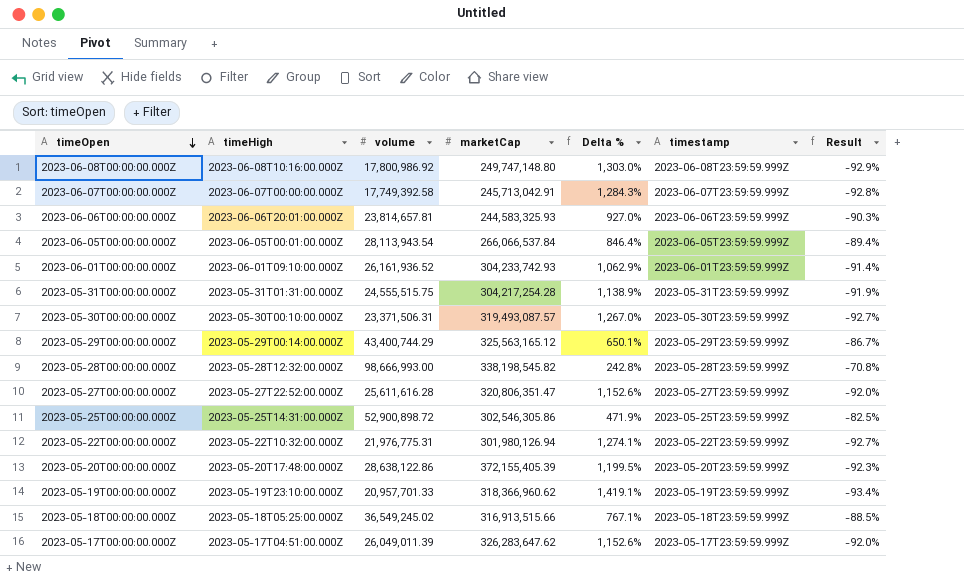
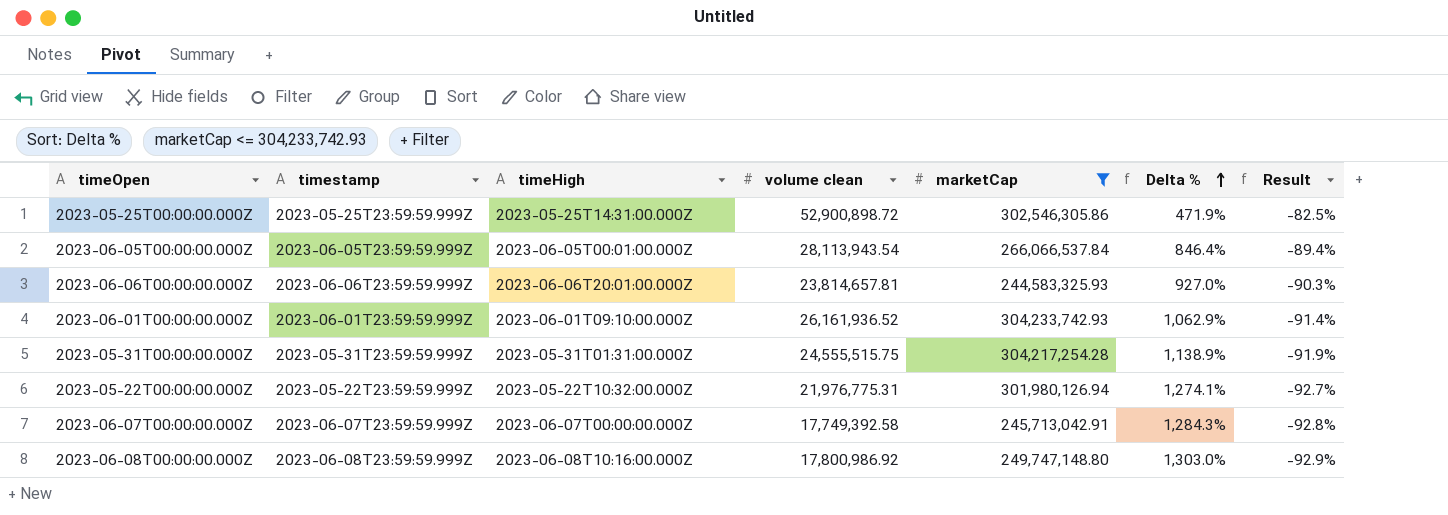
filter: none -> marketCap <= 304,233,742.93
row order: timeOpen descending -> Delta % ascending
column timestamp | position: 6 -> 2
column name: volume -> volume clean

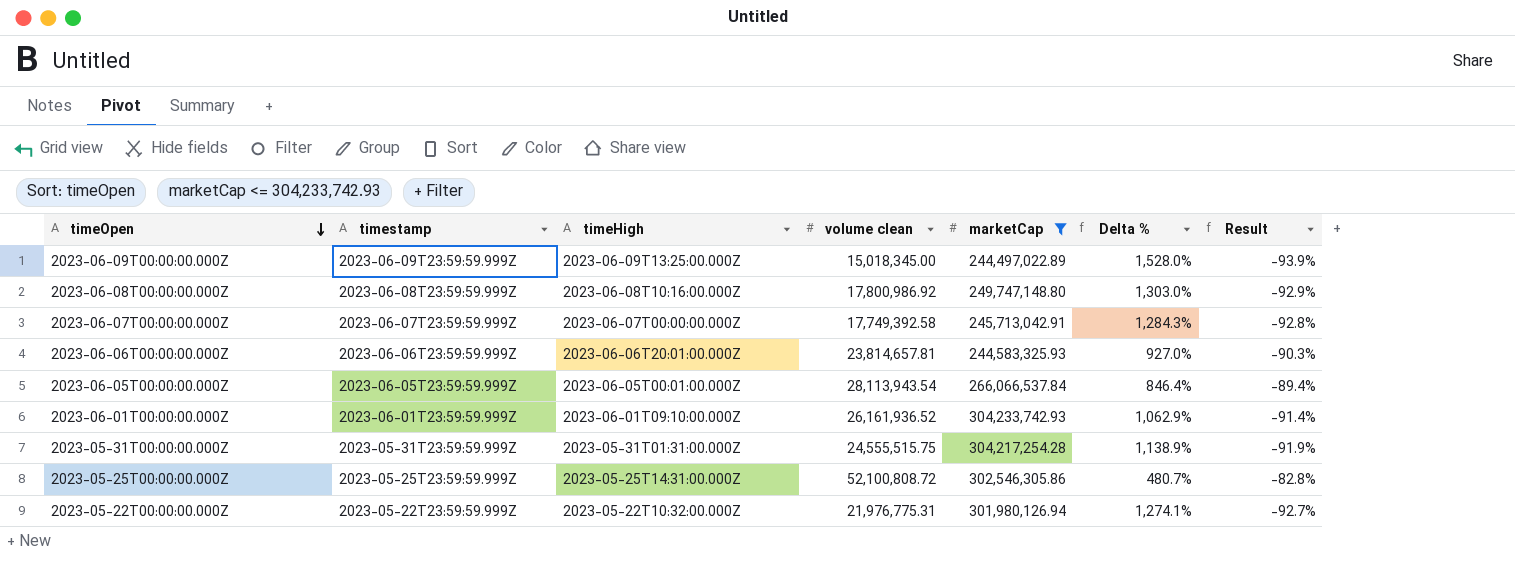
row order: Delta % ascending -> timeOpen descending
row 2023-06-09T00:00:00.000Z: none -> 2023-06-09T23:59:59.999Z | 2023-06-09T13:25:00.000Z | 15,018,345.00 | 244,497,022.89 | 1,528.0% | -93.9%
2023-05-25T00:00:00.000Z | volume clean: 52,900,898.72 -> 52,100,808.72
2023-05-25T00:00:00.000Z | Delta %: 471.9% -> 480.7%
2023-05-25T00:00:00.000Z | Result: -82.5% -> -82.8%

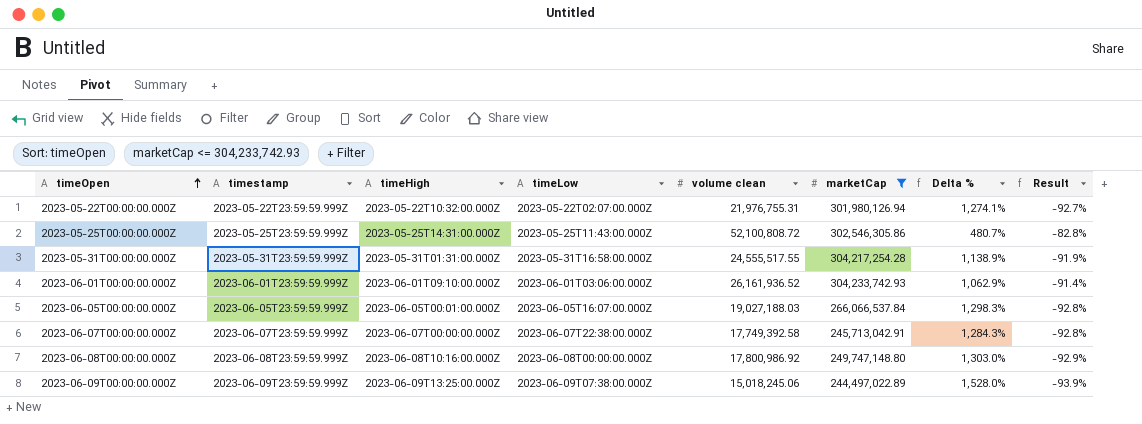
row order: timeOpen descending -> timeOpen ascending
column timeLow | position: none -> 4
row 2023-06-06T00:00:00.000Z: 2023-06-06T23:59:59.999Z | 2023-06-06T20:01:00.000Z | 23,814,657.81 | 244,583,325.93 | 927.0% | -90.3% -> none
2023-05-22T00:00:00.000Z | volume clean: 21,976,775.31 -> 21,976,755.31
2023-05-31T00:00:00.000Z | volume clean: 24,555,515.75 -> 24,555,517.55
2023-06-05T00:00:00.000Z | volume clean: 28,113,943.54 -> 19,027,188.03
2023-06-05T00:00:00.000Z | Delta %: 846.4% -> 1,298.3%
2023-06-05T00:00:00.000Z | Result: -89.4% -> -92.8%
2023-06-09T00:00:00.000Z | volume clean: 15,018,345.00 -> 15,018,245.06

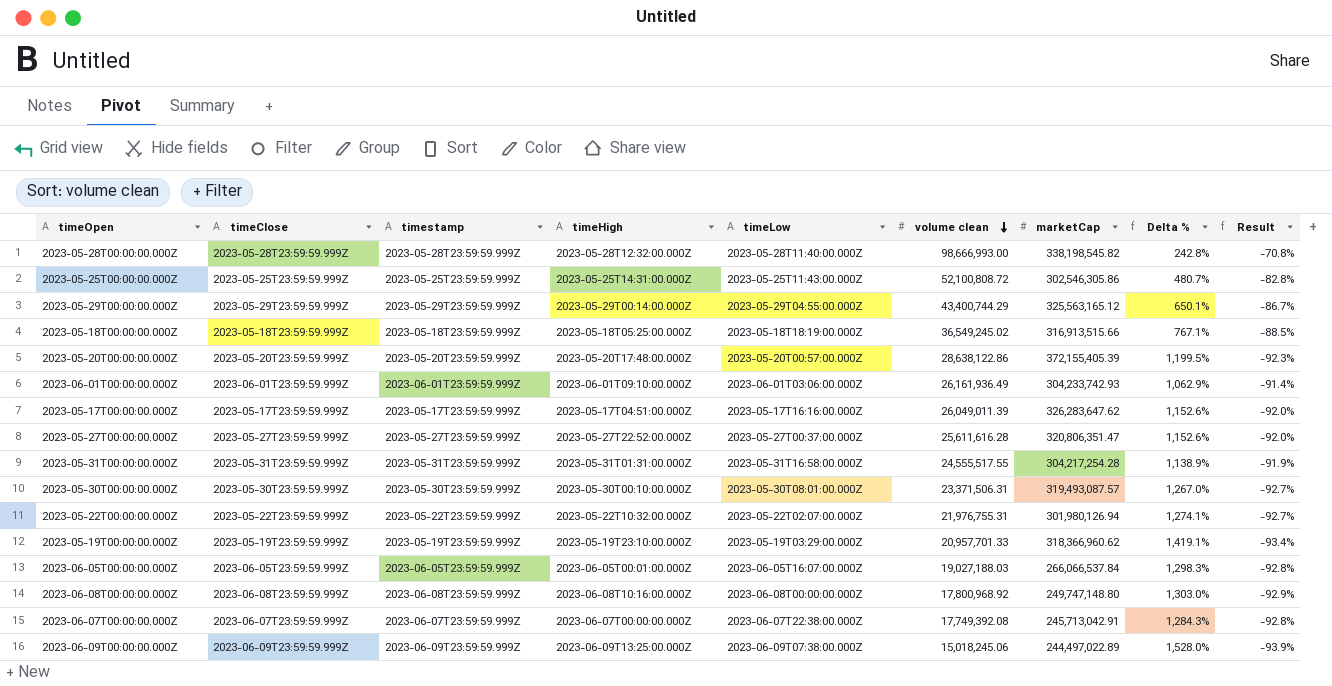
filter: marketCap <= 304,233,742.93 -> none
row order: timeOpen ascending -> volume clean descending
column timeClose | position: none -> 2
2023-06-01T00:00:00.000Z | volume clean: 26,161,936.52 -> 26,161,936.49
2023-06-08T00:00:00.000Z | volume clean: 17,800,986.92 -> 17,800,968.92
2023-06-07T00:00:00.000Z | volume clean: 17,749,392.58 -> 17,749,392.08

